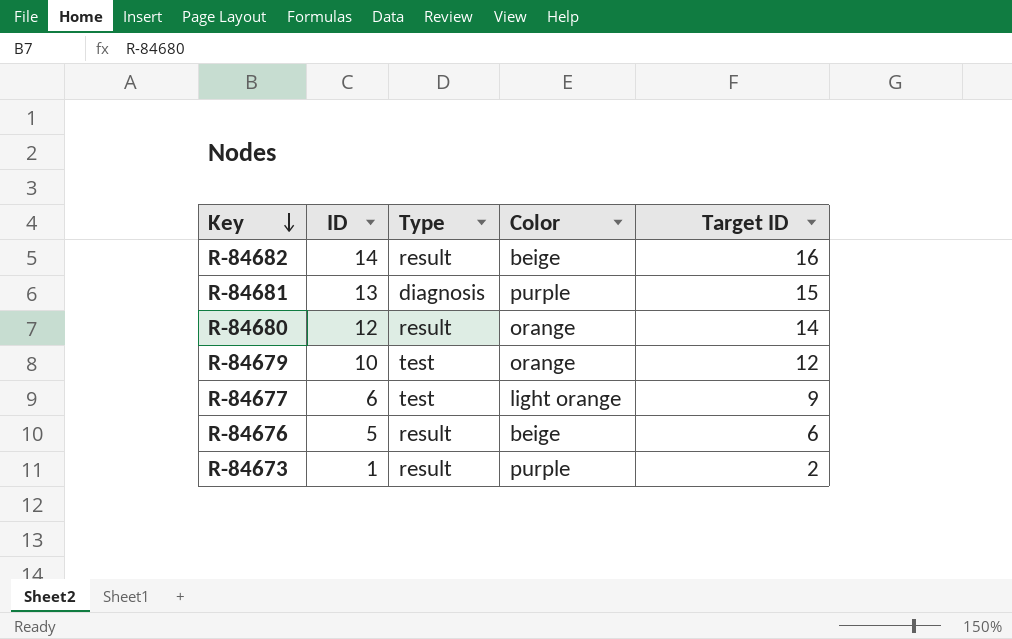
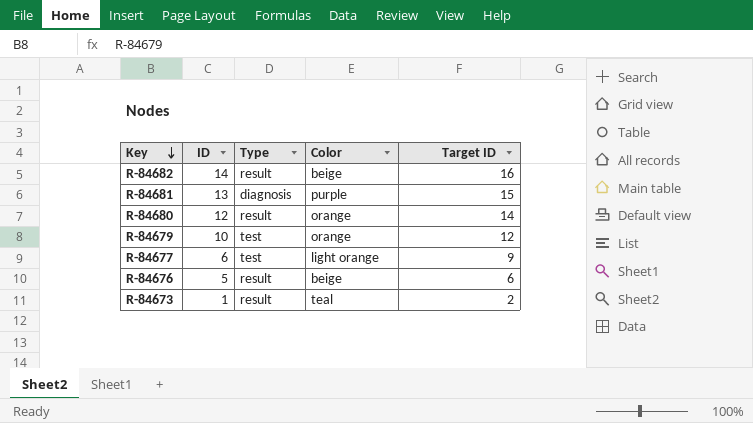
R-84673 | Color: purple -> teal

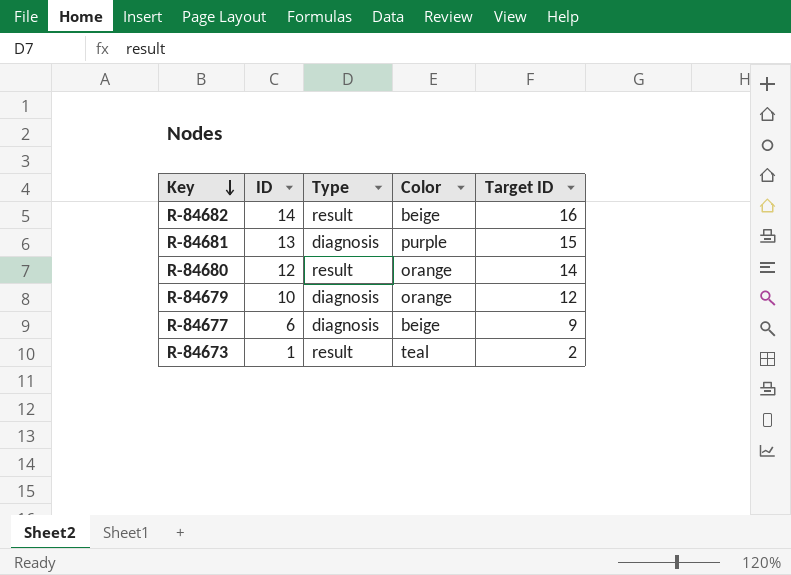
row R-84676: 5 | result | beige | 6 -> none
R-84679 | Type: test -> diagnosis
R-84677 | Type: test -> diagnosis
R-84677 | Color: light orange -> beige

